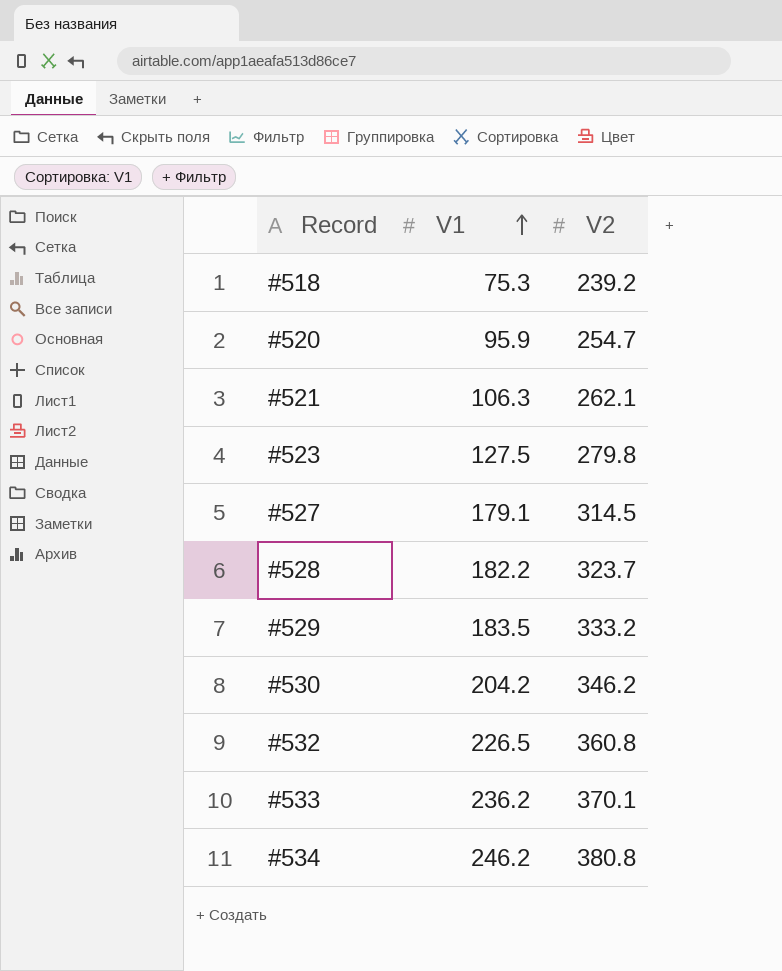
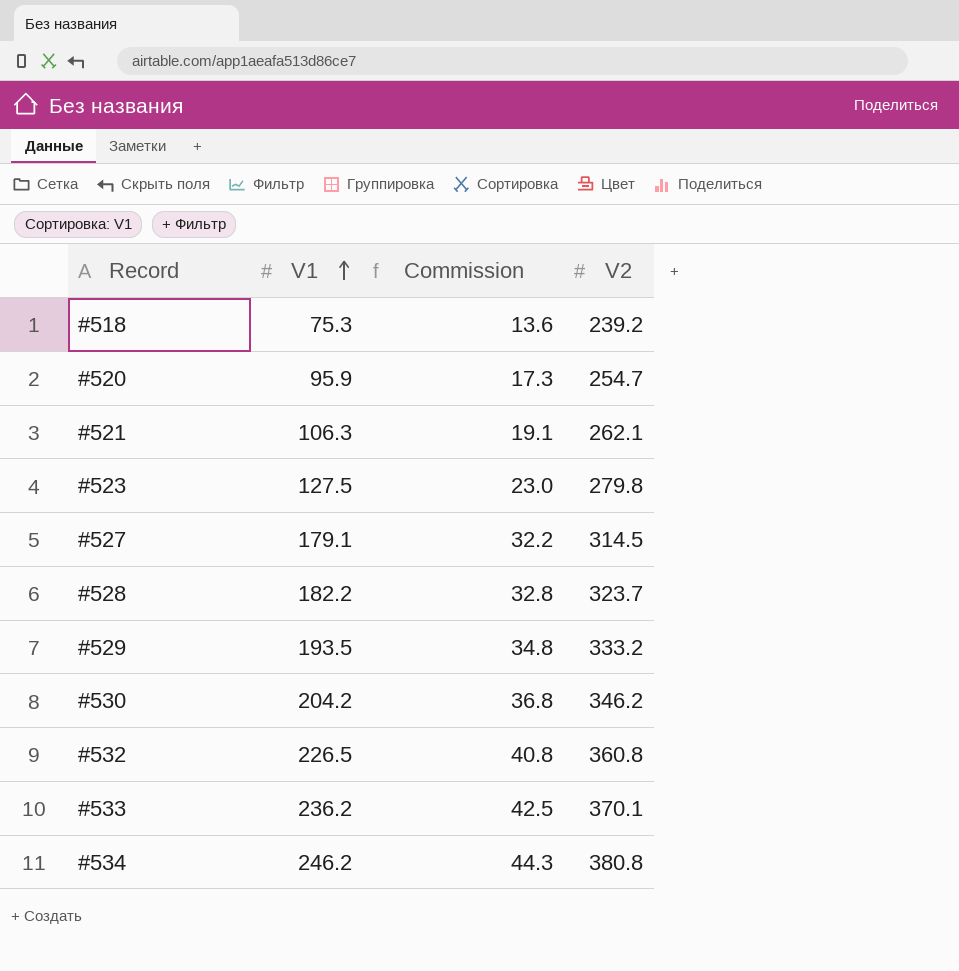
column Commission | formula: none -> [V1] * 0.18
#529 | V1: 183.5 -> 193.5

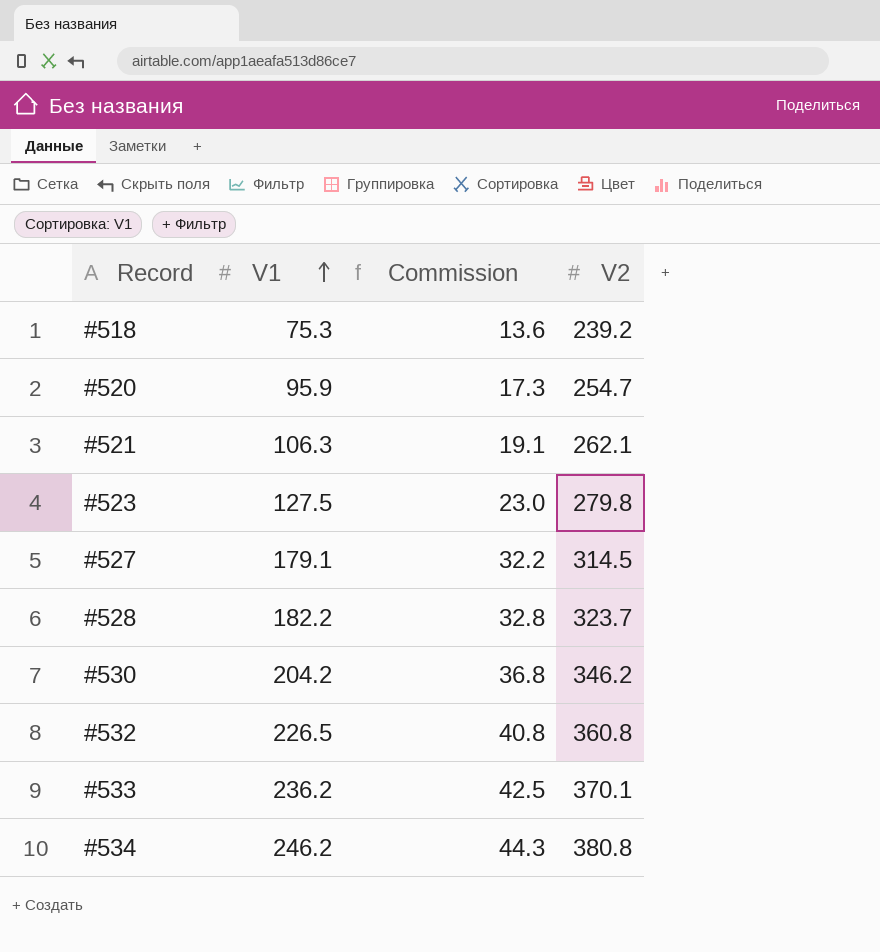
row #529: 193.5 | 34.8 | 333.2 -> none

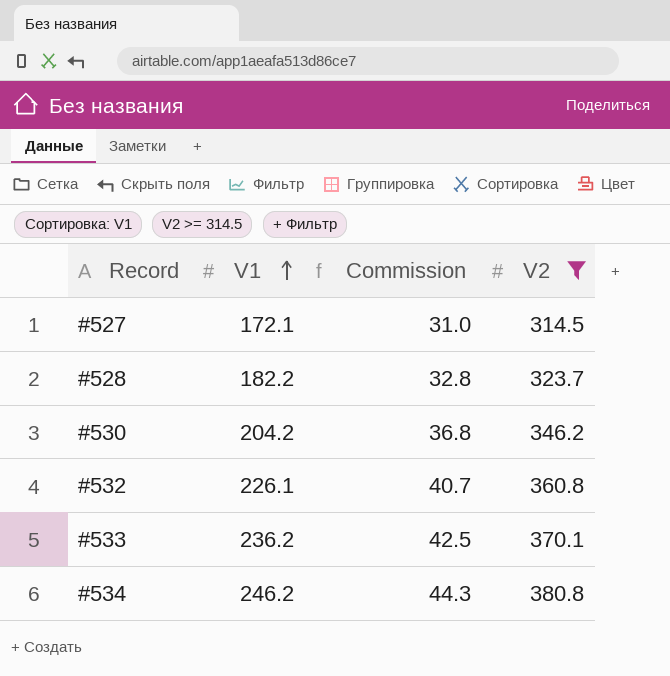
filter: none -> V2 >= 314.5
#527 | V1: 179.1 -> 172.1
#527 | Commission: 32.2 -> 31.0
#532 | V1: 226.5 -> 226.1
#532 | Commission: 40.8 -> 40.7

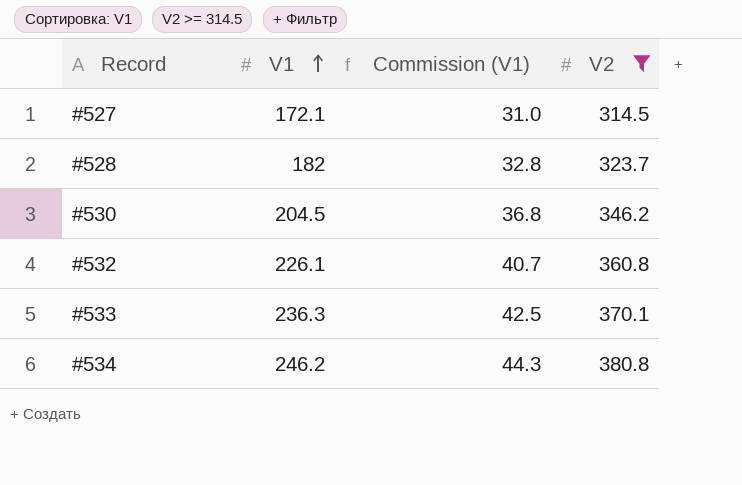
column name: Commission -> Commission (V1)
#528 | V1: 182.2 -> 182
#530 | V1: 204.2 -> 204.5
#533 | V1: 236.2 -> 236.3

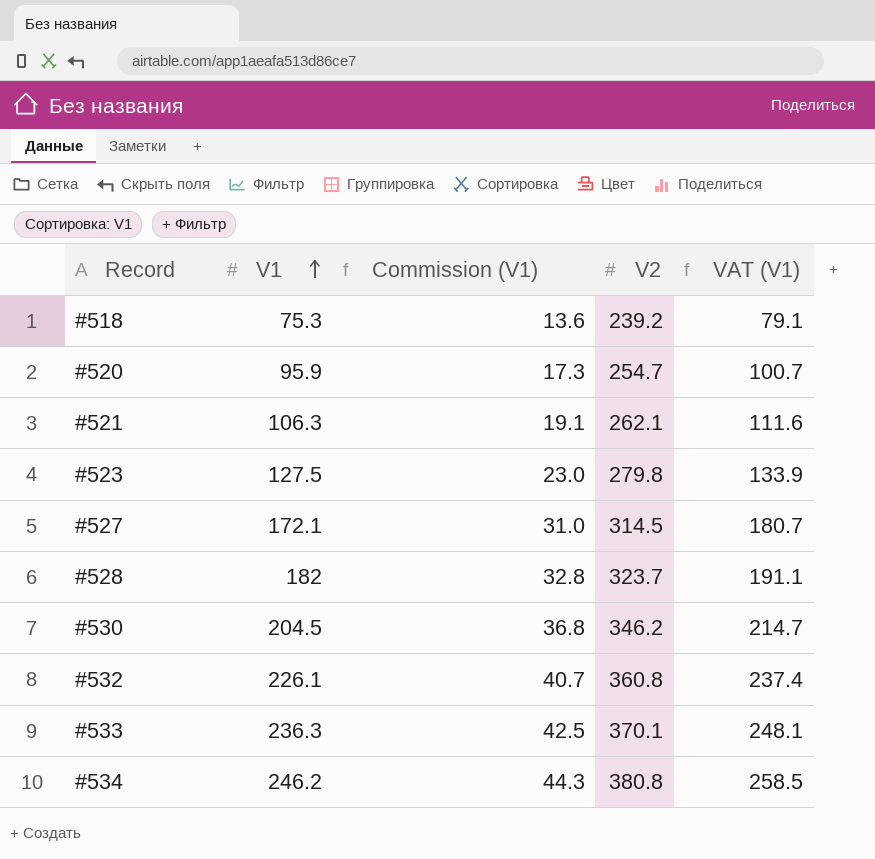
filter: V2 >= 314.5 -> none
column VAT (V1) | formula: none -> [V1] * 1.05

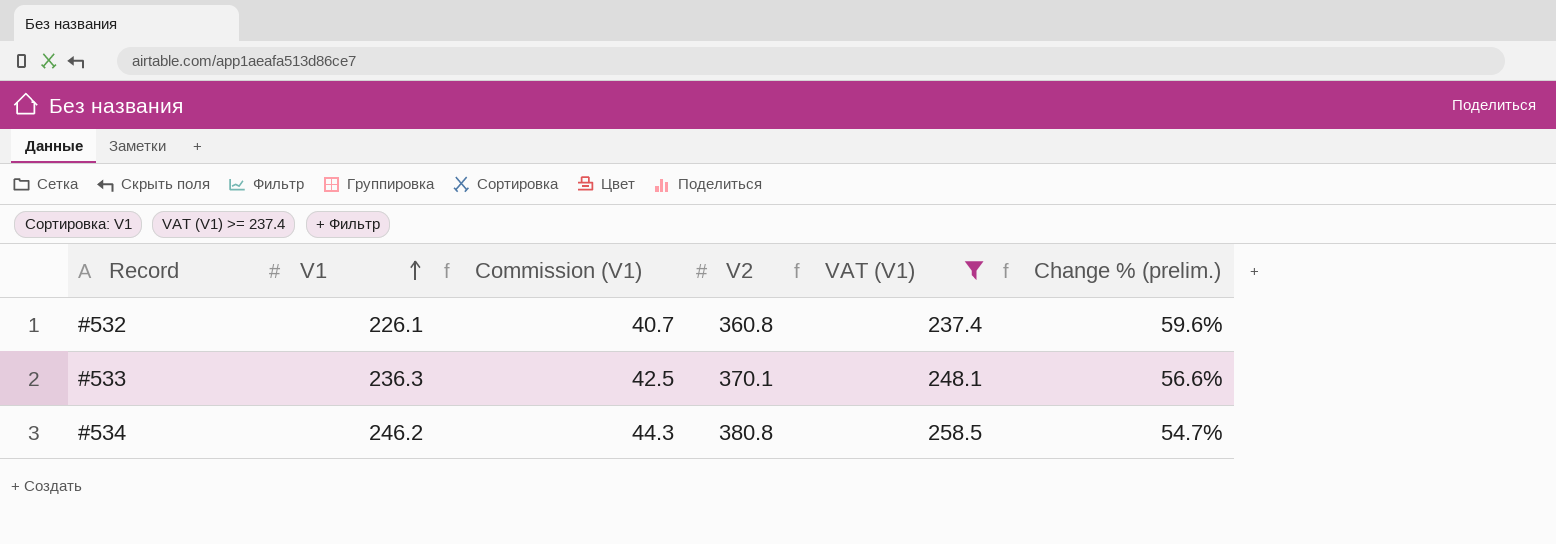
filter: none -> VAT (V1) >= 237.4
column Change % (prelim.) | formula: none -> ([V2] - [V1]) / [V1]

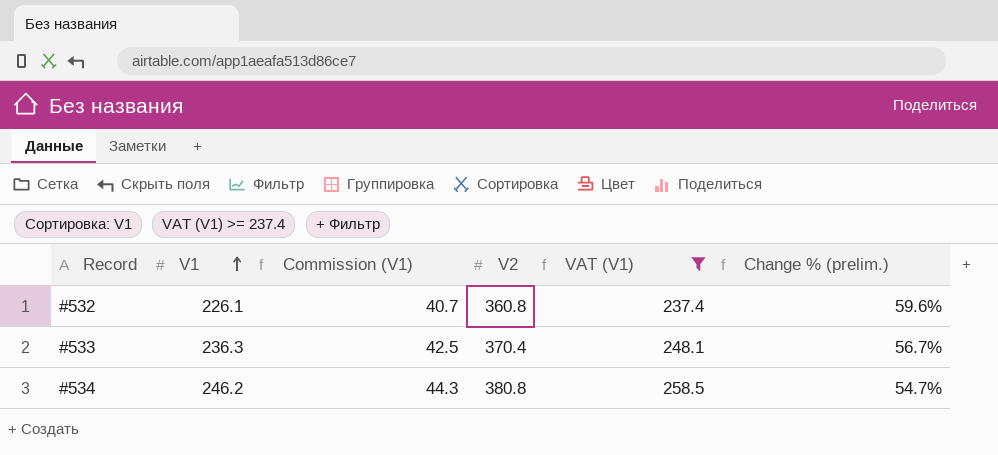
#533 | V2: 370.1 -> 370.4
#533 | Change % (prelim.): 56.6% -> 56.7%

